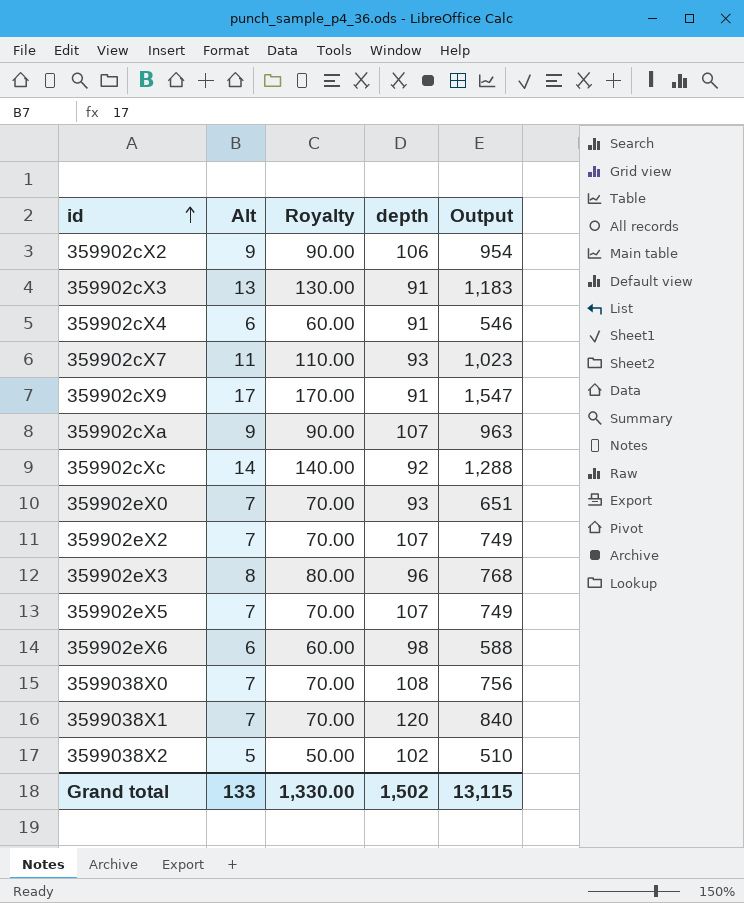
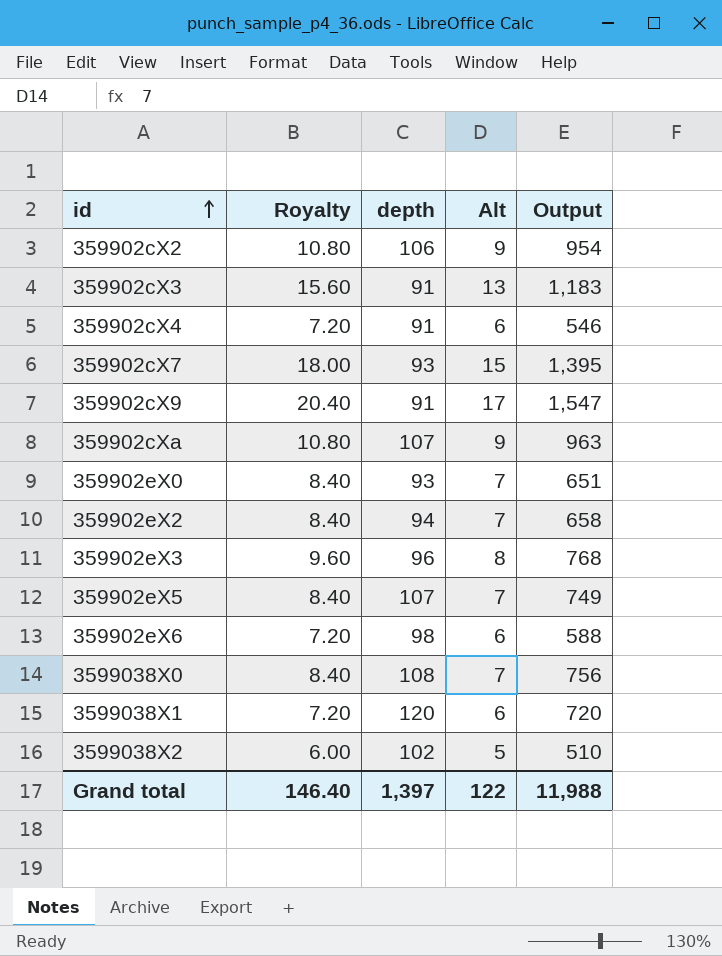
column Royalty | formula: [Alt] * 10 -> [Alt] * 1.2
column Alt | position: 2 -> 4
row 359902cXc: 14 | 140.00 | 92 | 1,288 -> none
359902cX7 | Alt: 11 -> 15
359902cX7 | Output: 1,023 -> 1,395
359902eX2 | depth: 107 -> 94
359902eX2 | Output: 749 -> 658
3599038X1 | Alt: 7 -> 6
3599038X1 | Output: 840 -> 720
Grand total | Royalty: 1,330.00 -> 146.40
Grand total | depth: 1,502 -> 1,397
Grand total | Alt: 133 -> 122
Grand total | Output: 13,115 -> 11,988

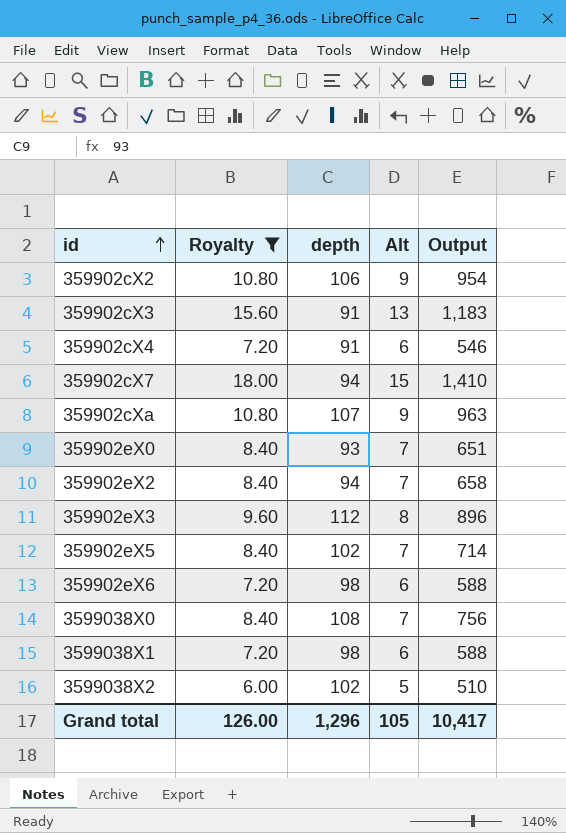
filter: none -> Royalty != 20.40
359902cX7 | depth: 93 -> 94
359902cX7 | Output: 1,395 -> 1,410
359902eX3 | depth: 96 -> 112
359902eX3 | Output: 768 -> 896
359902eX5 | depth: 107 -> 102
359902eX5 | Output: 749 -> 714
3599038X1 | depth: 120 -> 98
3599038X1 | Output: 720 -> 588
Grand total | Royalty: 146.40 -> 126.00
Grand total | depth: 1,397 -> 1,296
Grand total | Alt: 122 -> 105
Grand total | Output: 11,988 -> 10,417

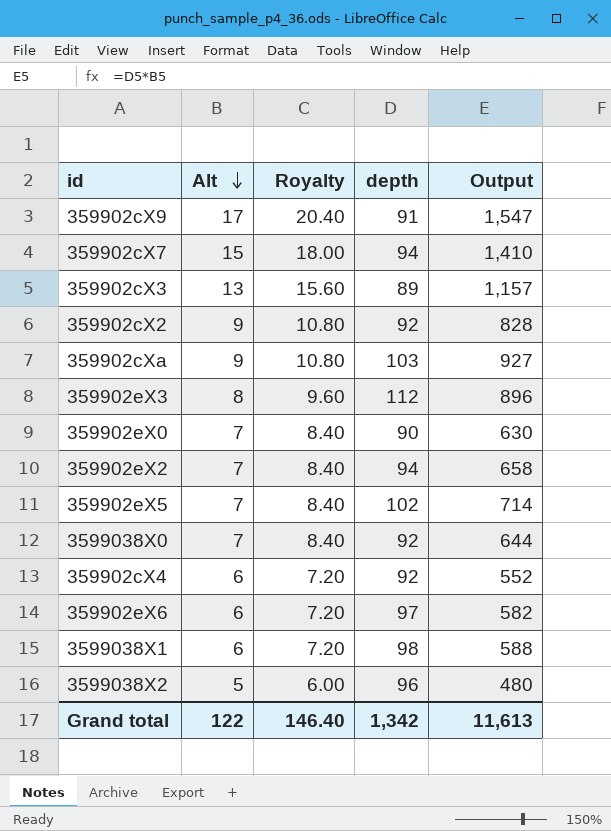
filter: Royalty != 20.40 -> none
row order: id ascending -> Alt descending
column Alt | position: 4 -> 2
359902cX3 | depth: 91 -> 89
359902cX3 | Output: 1,183 -> 1,157
359902cX2 | depth: 106 -> 92
359902cX2 | Output: 954 -> 828
359902cXa | depth: 107 -> 103
359902cXa | Output: 963 -> 927
359902eX0 | depth: 93 -> 90
359902eX0 | Output: 651 -> 630
3599038X0 | depth: 108 -> 92
3599038X0 | Output: 756 -> 644
359902cX4 | depth: 91 -> 92
359902cX4 | Output: 546 -> 552
359902eX6 | depth: 98 -> 97
359902eX6 | Output: 588 -> 582
3599038X2 | depth: 102 -> 96
3599038X2 | Output: 510 -> 480
Grand total | Alt: 105 -> 122
Grand total | Royalty: 126.00 -> 146.40
Grand total | depth: 1,296 -> 1,342
Grand total | Output: 10,417 -> 11,613

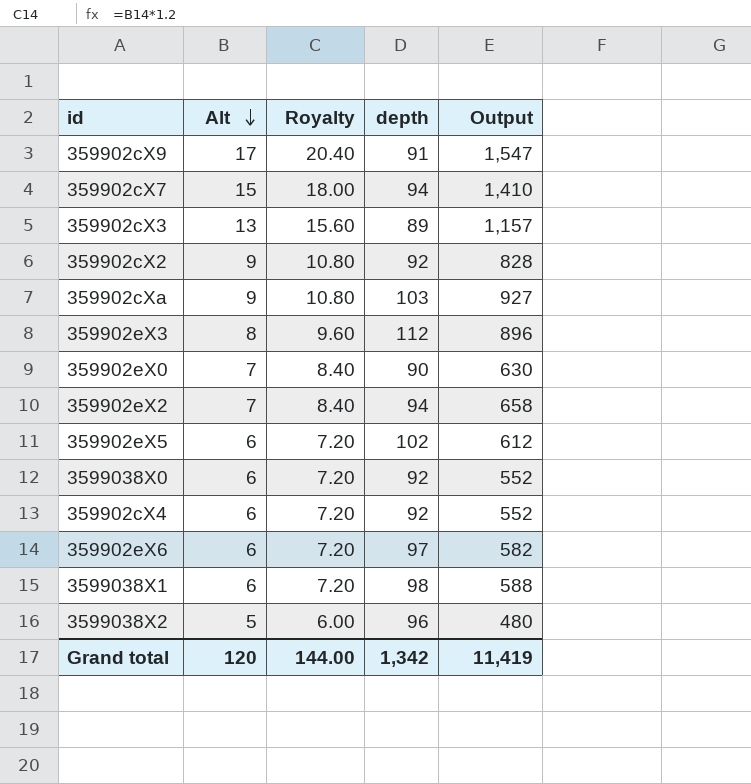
359902eX5 | Alt: 7 -> 6
359902eX5 | Royalty: 8.40 -> 7.20
359902eX5 | Output: 714 -> 612
3599038X0 | Alt: 7 -> 6
3599038X0 | Royalty: 8.40 -> 7.20
3599038X0 | Output: 644 -> 552
Grand total | Alt: 122 -> 120
Grand total | Royalty: 146.40 -> 144.00
Grand total | Output: 11,613 -> 11,419

